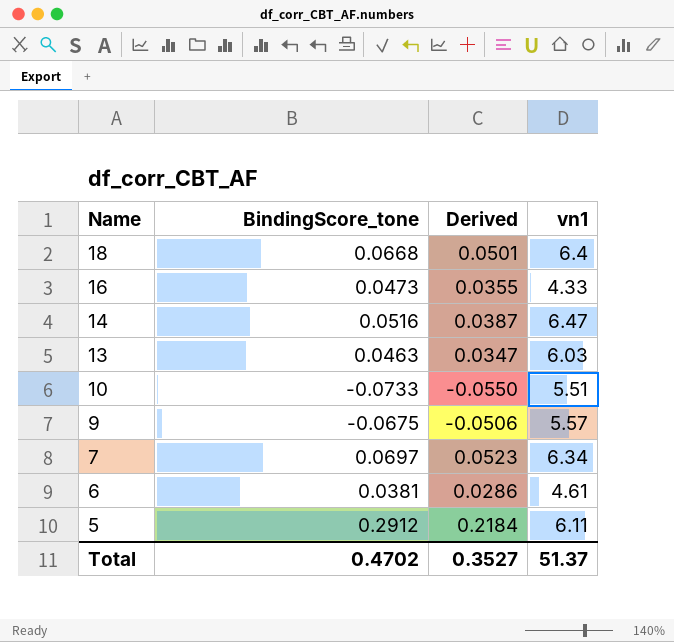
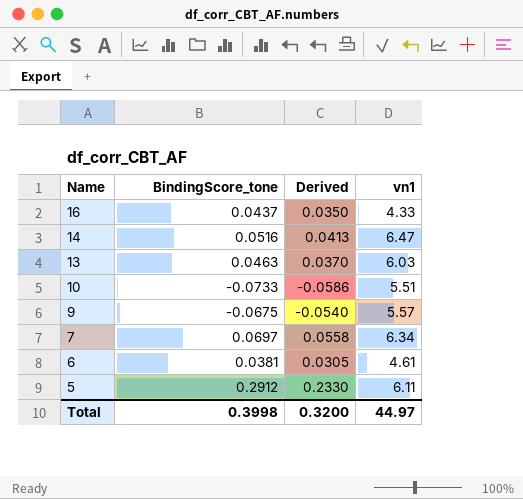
column Derived | formula: [BindingScore_tone] * 0.75 -> [BindingScore_tone] * 0.8
row 18: 0.0668 | 0.0501 | 6.4 -> none
16 | BindingScore_tone: 0.0473 -> 0.0437
Total | BindingScore_tone: 0.4702 -> 0.3998
Total | Derived: 0.3527 -> 0.3200
Total | vn1: 51.37 -> 44.97

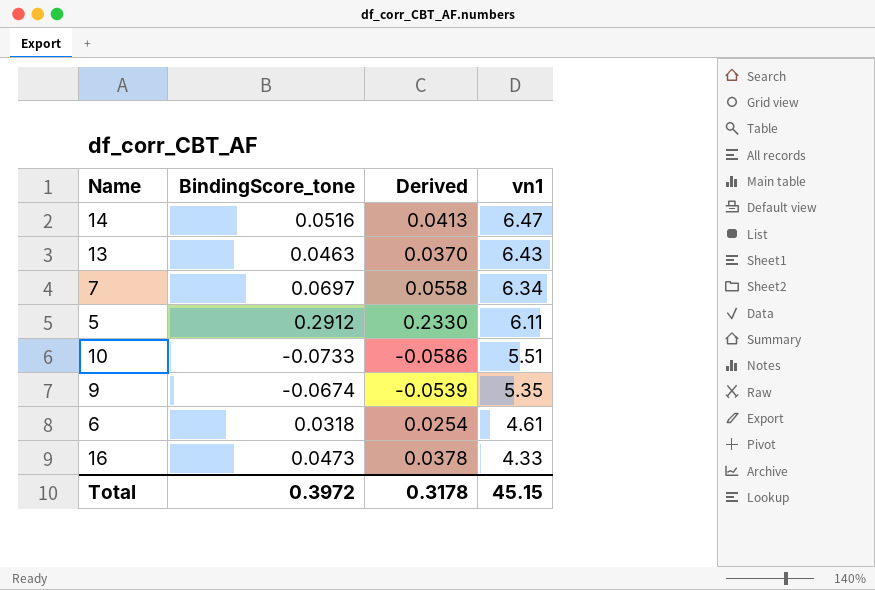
row order: Name descending -> vn1 descending
13 | vn1: 6.03 -> 6.43
9 | BindingScore_tone: -0.0675 -> -0.0674
9 | Derived: -0.0540 -> -0.0539
9 | vn1: 5.57 -> 5.35
6 | BindingScore_tone: 0.0381 -> 0.0318
6 | Derived: 0.0305 -> 0.0254
16 | BindingScore_tone: 0.0437 -> 0.0473
16 | Derived: 0.0350 -> 0.0378
Total | BindingScore_tone: 0.3998 -> 0.3972
Total | Derived: 0.3200 -> 0.3178
Total | vn1: 44.97 -> 45.15

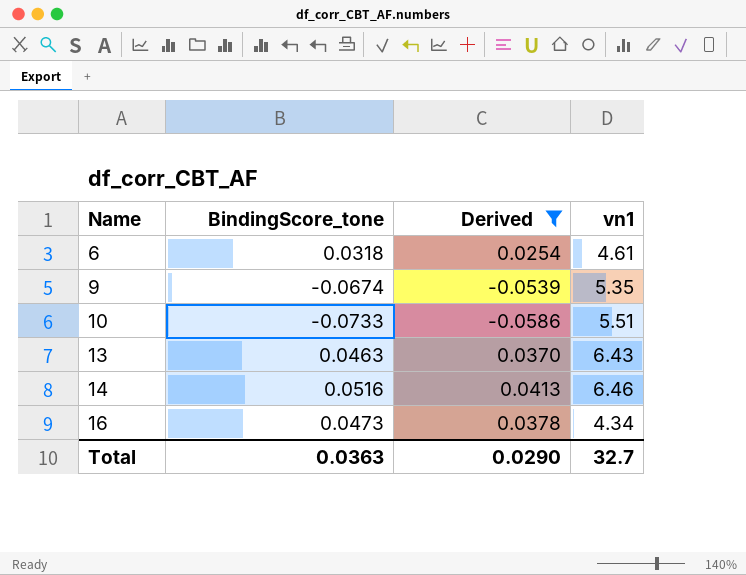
filter: none -> Derived <= 0.0413
row order: vn1 descending -> Name ascending
14 | vn1: 6.47 -> 6.46
16 | vn1: 4.33 -> 4.34
Total | BindingScore_tone: 0.3972 -> 0.0363
Total | Derived: 0.3178 -> 0.0290
Total | vn1: 45.15 -> 32.7

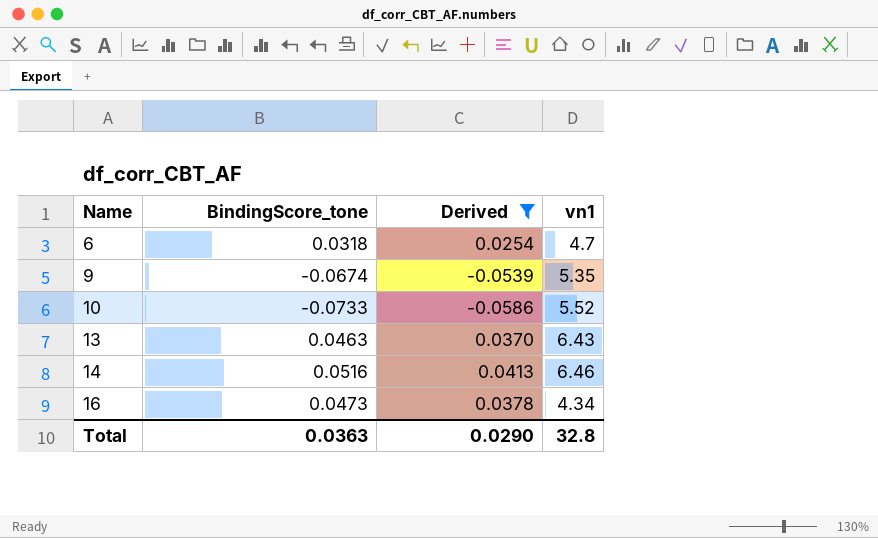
6 | vn1: 4.61 -> 4.7
10 | vn1: 5.51 -> 5.52
Total | vn1: 32.7 -> 32.8

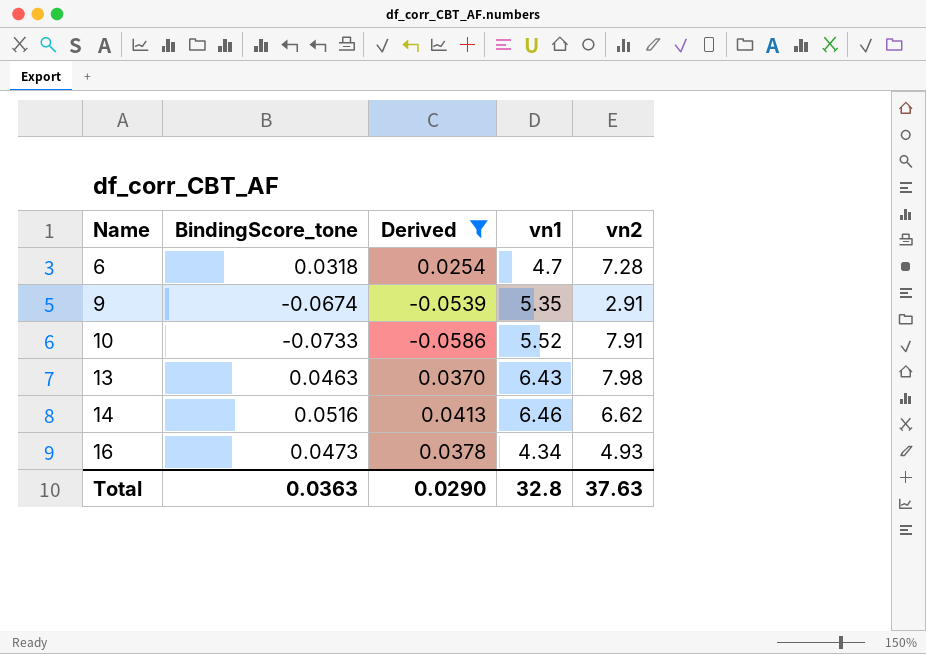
column vn2 | position: none -> 5

